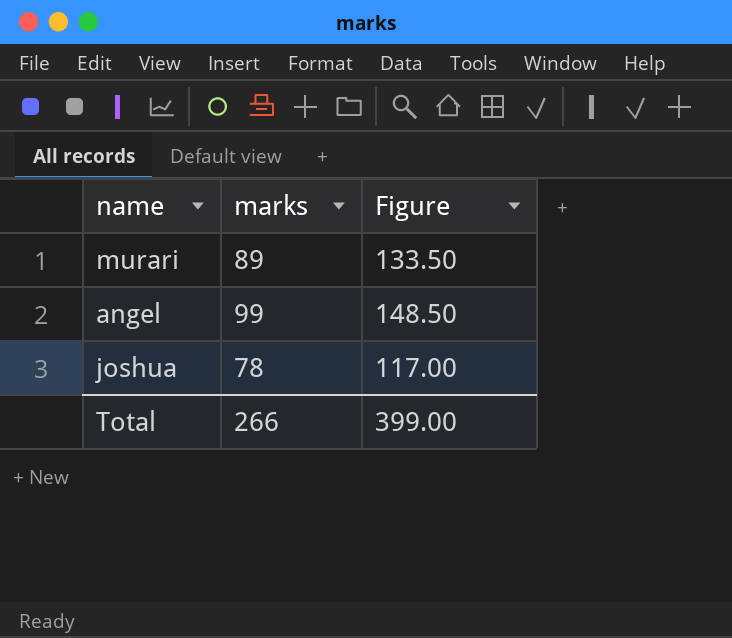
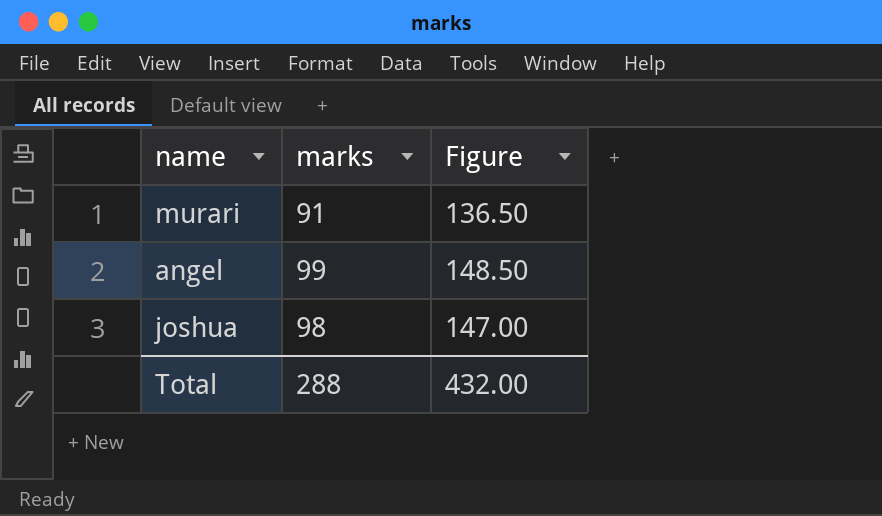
murari | marks: 89 -> 91
murari | Figure: 133.50 -> 136.50
joshua | marks: 78 -> 98
joshua | Figure: 117.00 -> 147.00
Total | marks: 266 -> 288
Total | Figure: 399.00 -> 432.00

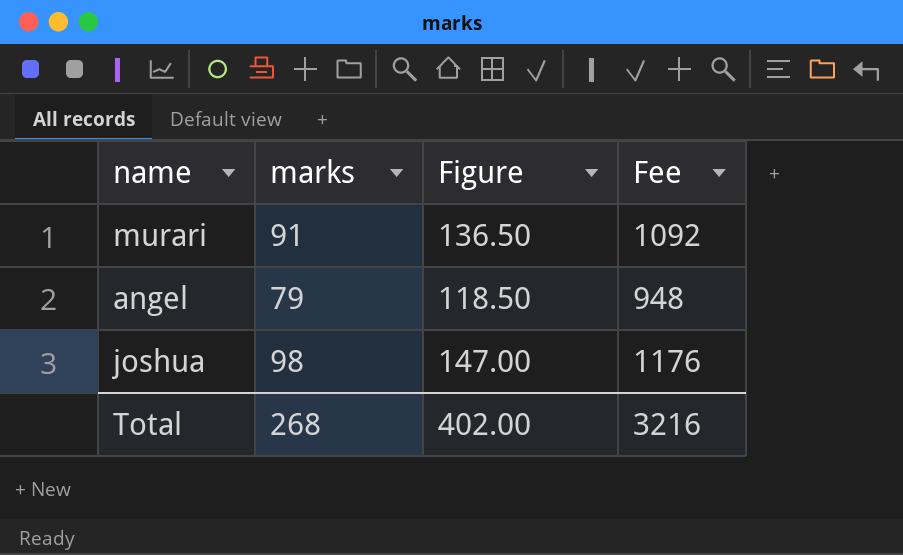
column Fee | formula: none -> [marks] * 12
angel | marks: 99 -> 79
angel | Figure: 148.50 -> 118.50
Total | marks: 288 -> 268
Total | Figure: 432.00 -> 402.00

